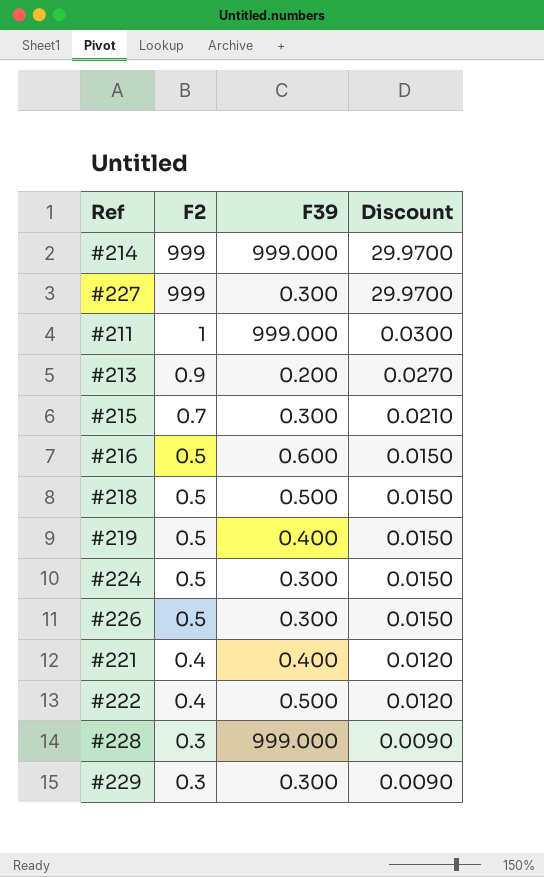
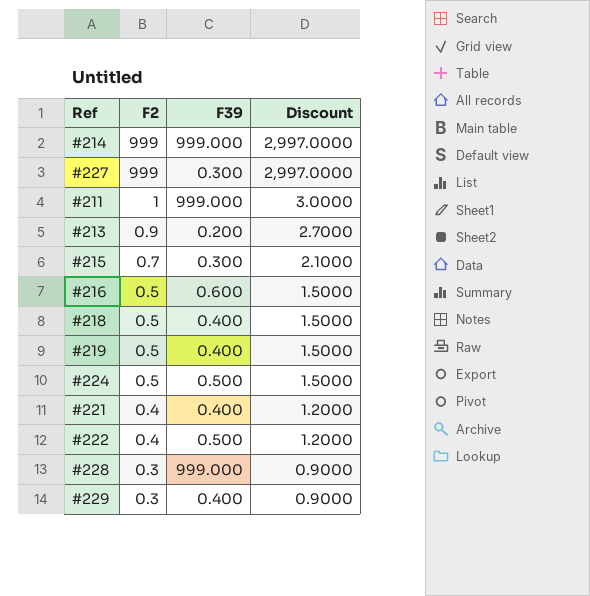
column Discount | formula: [F2] * 0.03 -> [F2] * 3
row #226: 0.5 | 0.300 | 0.0150 -> none
#218 | F39: 0.500 -> 0.400
#224 | F39: 0.300 -> 0.500
#229 | F39: 0.300 -> 0.400

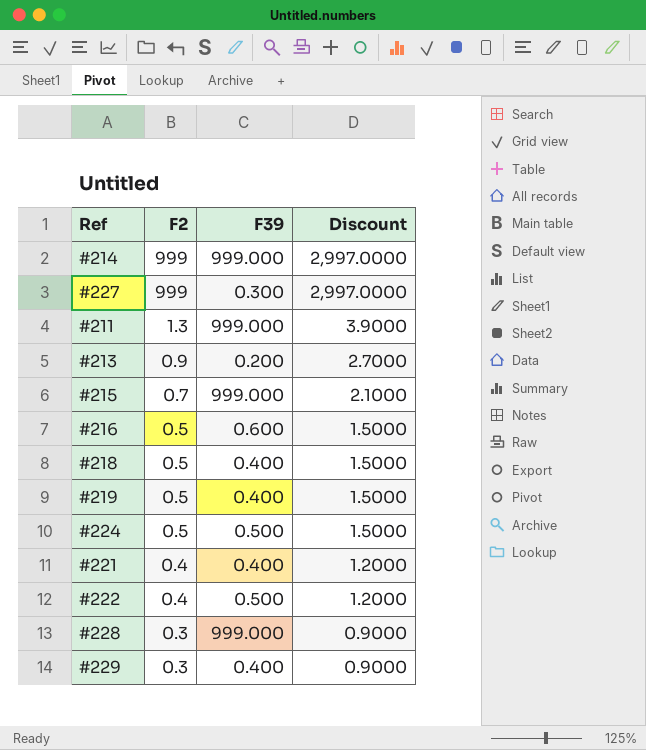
#211 | F2: 1 -> 1.3
#211 | Discount: 3.0000 -> 3.9000
#215 | F39: 0.300 -> 999.000

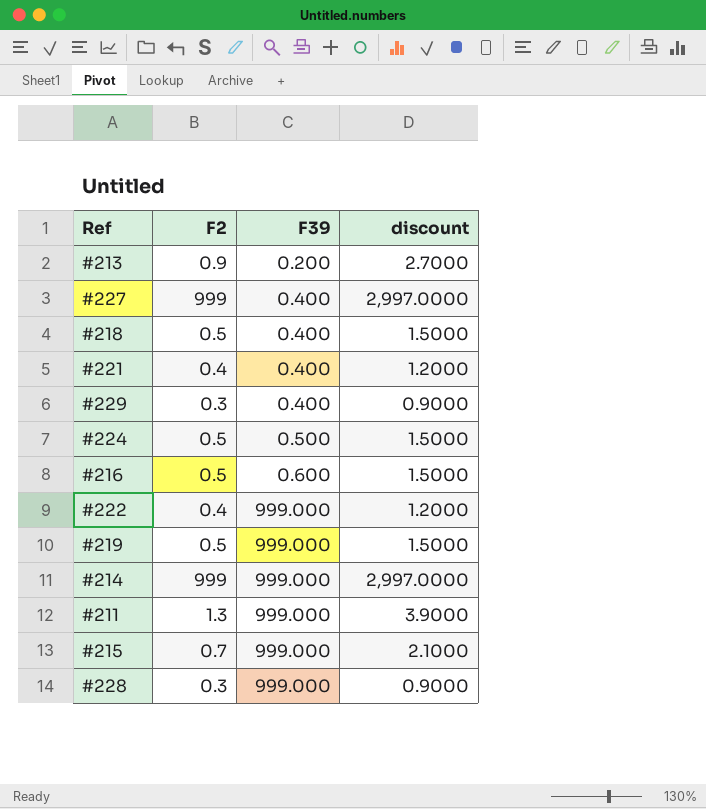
row order: F2 descending -> F39 ascending
column name: Discount -> discount
#227 | F39: 0.300 -> 0.400
#222 | F39: 0.500 -> 999.000
#219 | F39: 0.400 -> 999.000

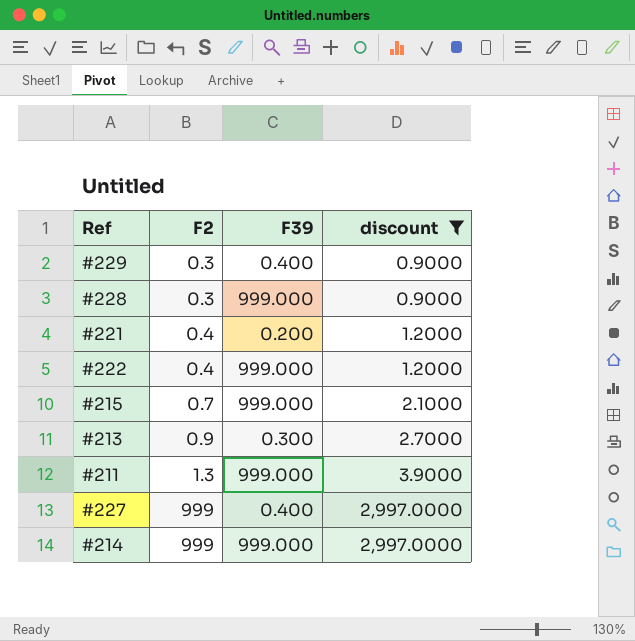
filter: none -> discount != 1.5000
row order: F39 ascending -> F2 ascending
#221 | F39: 0.400 -> 0.200
#213 | F39: 0.200 -> 0.300

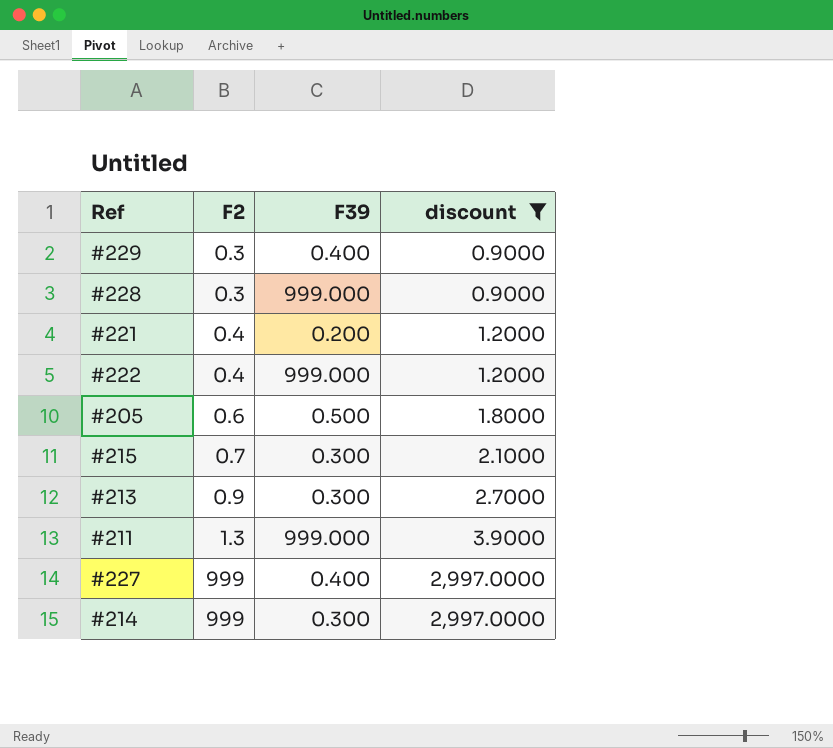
row #205: none -> 0.6 | 0.500 | 1.8000
#215 | F39: 999.000 -> 0.300
#214 | F39: 999.000 -> 0.300

